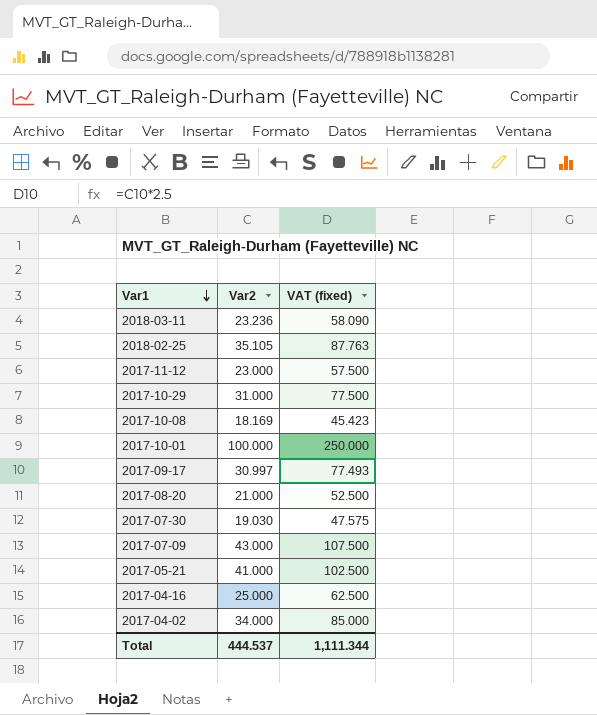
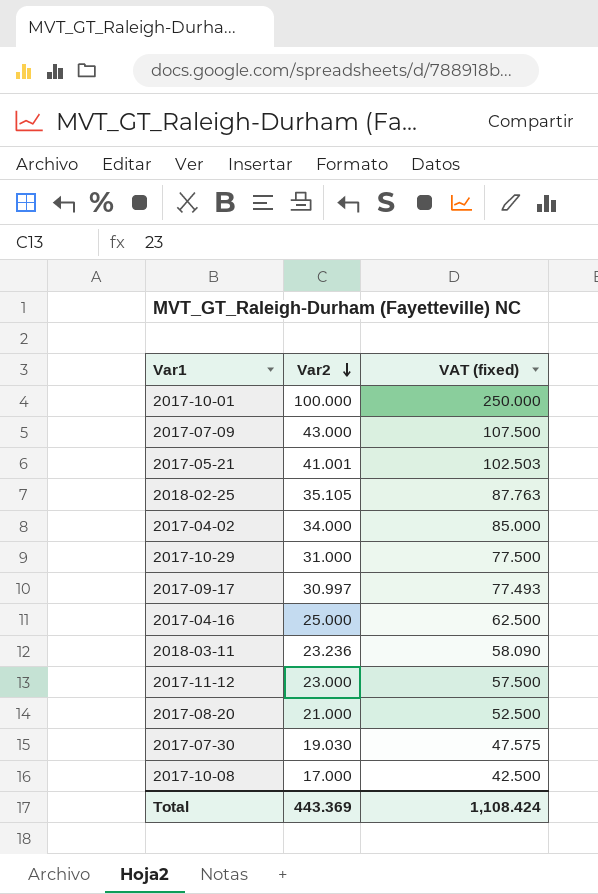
row order: Var1 descending -> Var2 descending
2017-05-21 | Var2: 41.000 -> 41.001
2017-05-21 | VAT (fixed): 102.500 -> 102.503
2017-10-08 | Var2: 18.169 -> 17.000
2017-10-08 | VAT (fixed): 45.423 -> 42.500
Total | Var2: 444.537 -> 443.369
Total | VAT (fixed): 1,111.344 -> 1,108.424

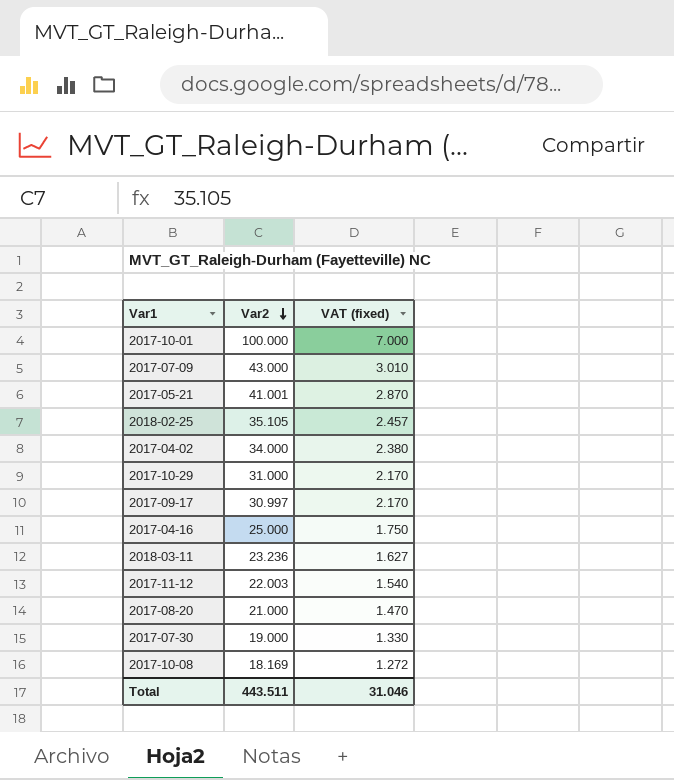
column VAT (fixed) | formula: [Var2] * 2.5 -> [Var2] * 0.07
2017-11-12 | Var2: 23.000 -> 22.003
2017-07-30 | Var2: 19.030 -> 19.000
2017-10-08 | Var2: 17.000 -> 18.169
Total | Var2: 443.369 -> 443.511
Total | VAT (fixed): 1,108.424 -> 31.046

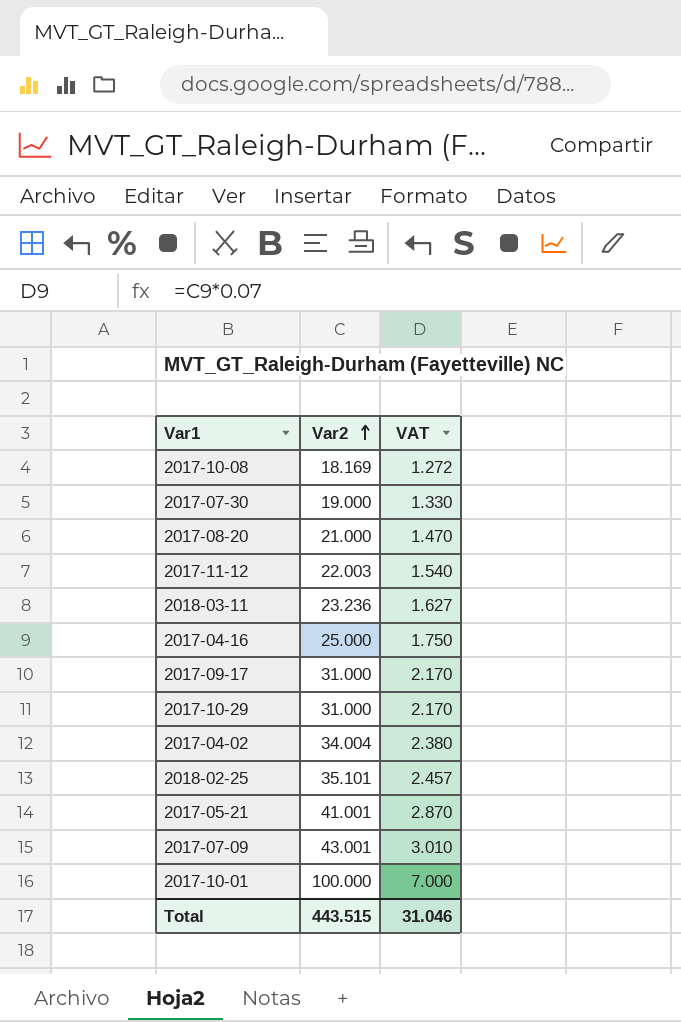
row order: Var2 descending -> Var2 ascending
column name: VAT (fixed) -> VAT
2017-09-17 | Var2: 30.997 -> 31.000
2017-04-02 | Var2: 34.000 -> 34.004
2018-02-25 | Var2: 35.105 -> 35.101
2017-07-09 | Var2: 43.000 -> 43.001
Total | Var2: 443.511 -> 443.515

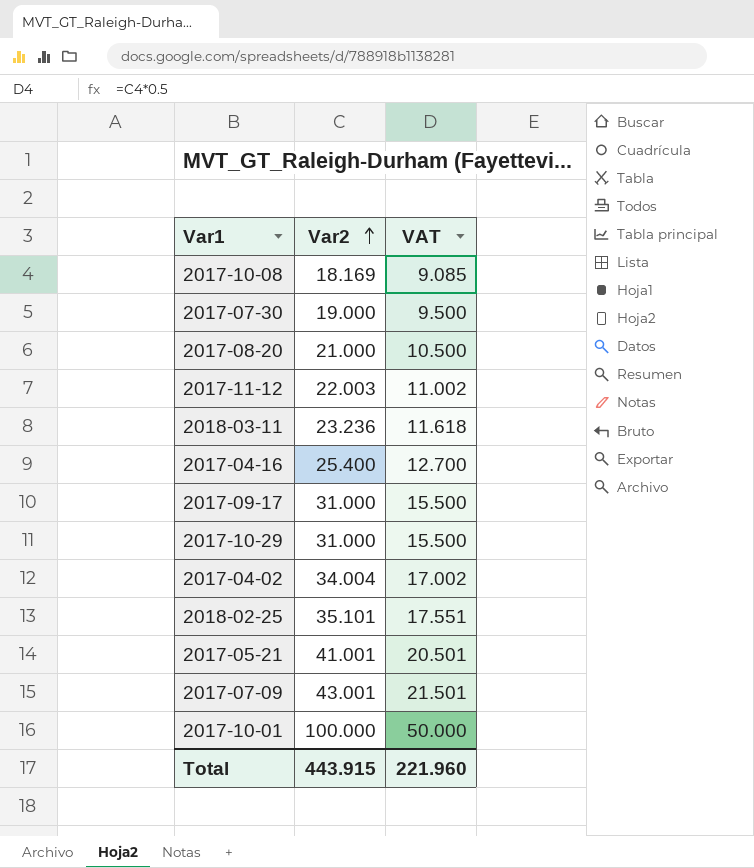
column VAT | formula: [Var2] * 0.07 -> [Var2] * 0.5
2017-04-16 | Var2: 25.000 -> 25.400
Total | Var2: 443.515 -> 443.915
Total | VAT: 31.046 -> 221.960

